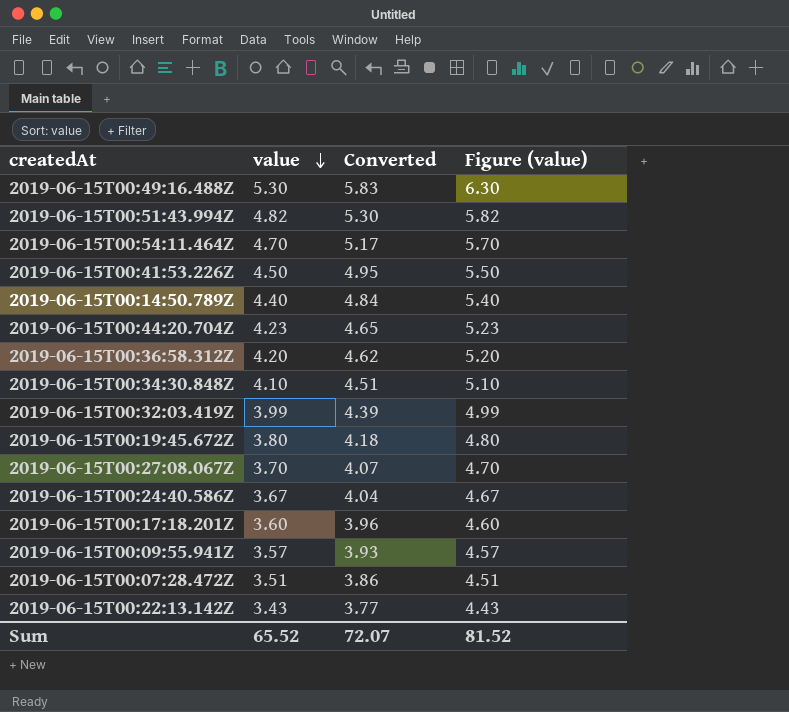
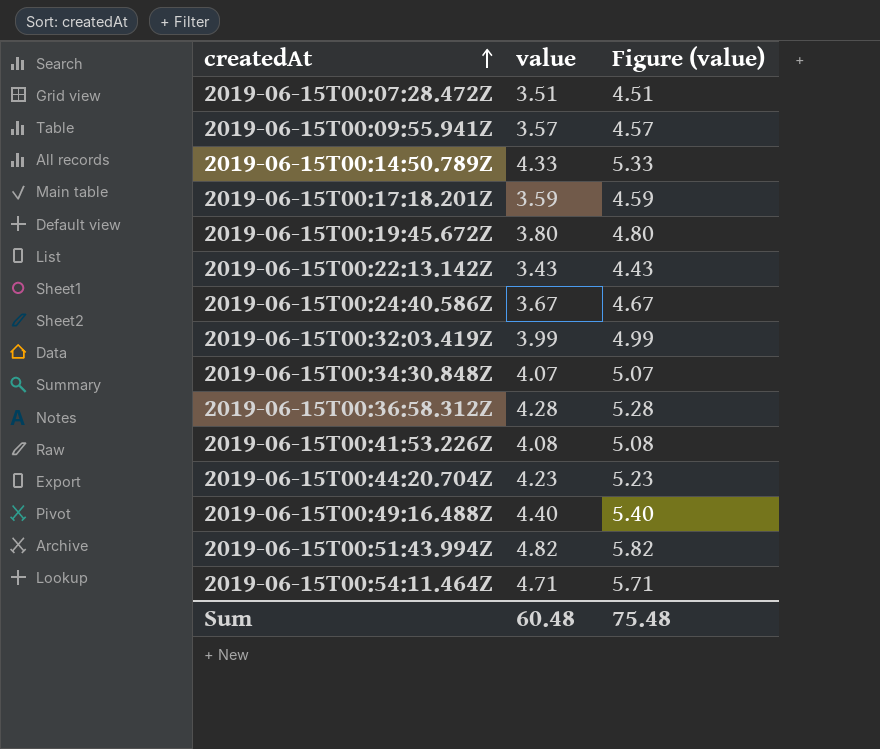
row order: value descending -> createdAt ascending
column Converted | formula: [value] * 1.1 -> none
row 2019-06-15T00:27:08.067Z: 3.70 | 4.07 | 4.70 -> none
2019-06-15T00:14:50.789Z | value: 4.40 -> 4.33
2019-06-15T00:14:50.789Z | Figure (value): 5.40 -> 5.33
2019-06-15T00:17:18.201Z | value: 3.60 -> 3.59
2019-06-15T00:17:18.201Z | Figure (value): 4.60 -> 4.59
2019-06-15T00:34:30.848Z | value: 4.10 -> 4.07
2019-06-15T00:34:30.848Z | Figure (value): 5.10 -> 5.07
2019-06-15T00:36:58.312Z | value: 4.20 -> 4.28
2019-06-15T00:36:58.312Z | Figure (value): 5.20 -> 5.28
2019-06-15T00:41:53.226Z | value: 4.50 -> 4.08
2019-06-15T00:41:53.226Z | Figure (value): 5.50 -> 5.08
2019-06-15T00:49:16.488Z | value: 5.30 -> 4.40
2019-06-15T00:49:16.488Z | Figure (value): 6.30 -> 5.40
2019-06-15T00:54:11.464Z | value: 4.70 -> 4.71
2019-06-15T00:54:11.464Z | Figure (value): 5.70 -> 5.71
Sum | value: 65.52 -> 60.48
Sum | Figure (value): 81.52 -> 75.48

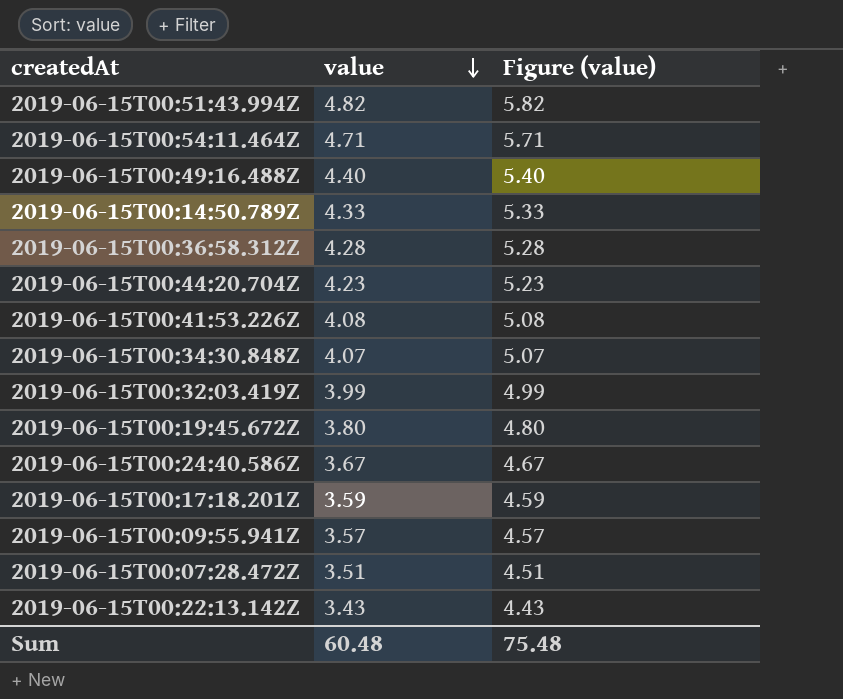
row order: createdAt ascending -> value descending

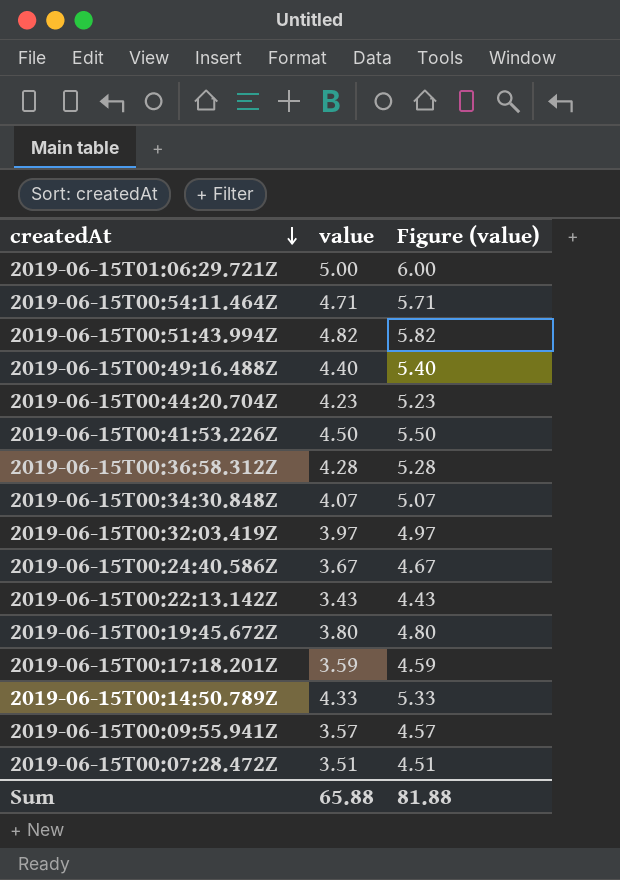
row order: value descending -> createdAt descending
row 2019-06-15T01:06:29.721Z: none -> 5.00 | 6.00
2019-06-15T00:41:53.226Z | value: 4.08 -> 4.50
2019-06-15T00:41:53.226Z | Figure (value): 5.08 -> 5.50
2019-06-15T00:32:03.419Z | value: 3.99 -> 3.97
2019-06-15T00:32:03.419Z | Figure (value): 4.99 -> 4.97
Sum | value: 60.48 -> 65.88
Sum | Figure (value): 75.48 -> 81.88

